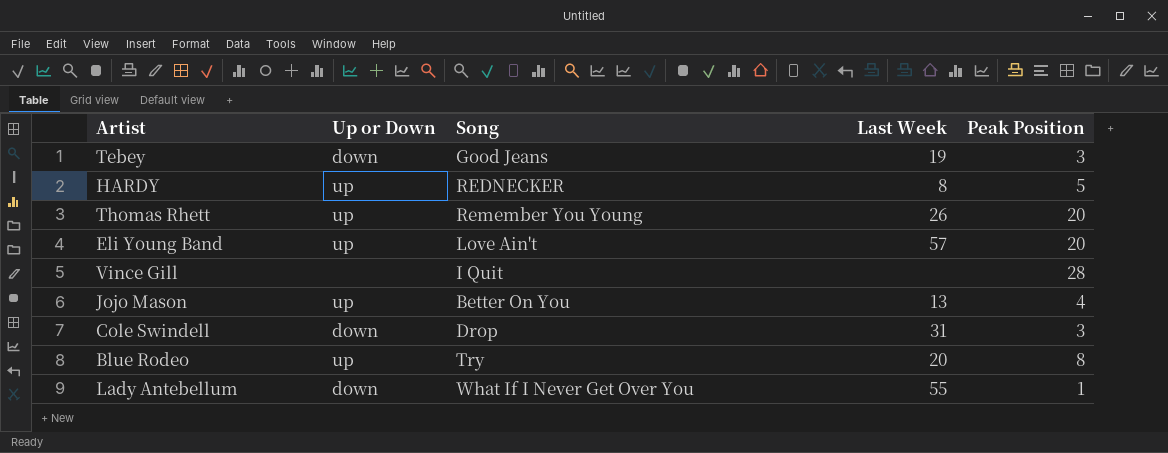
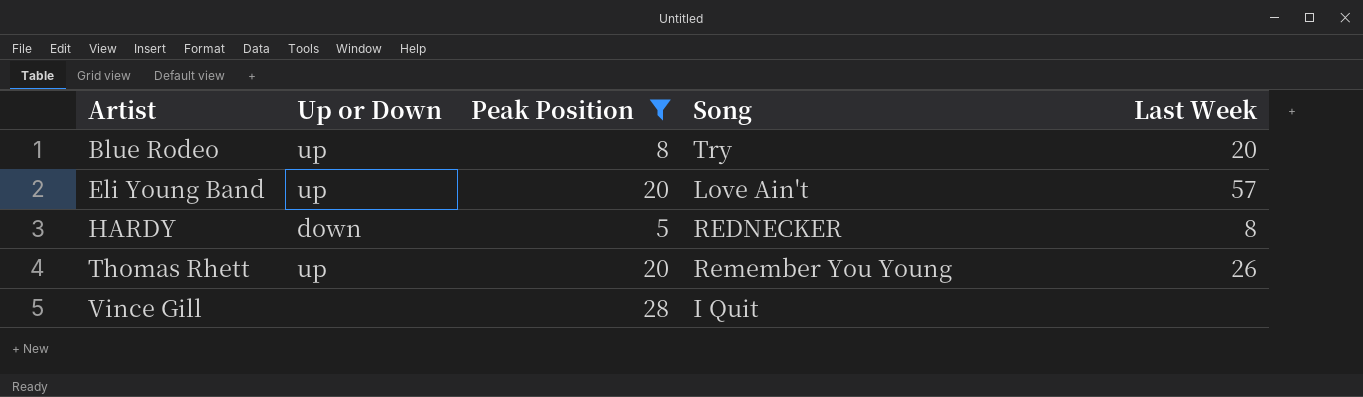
filter: none -> Peak Position >= 5
row order: none -> Artist ascending
column Peak Position | position: 5 -> 3
HARDY | Up or Down: up -> down

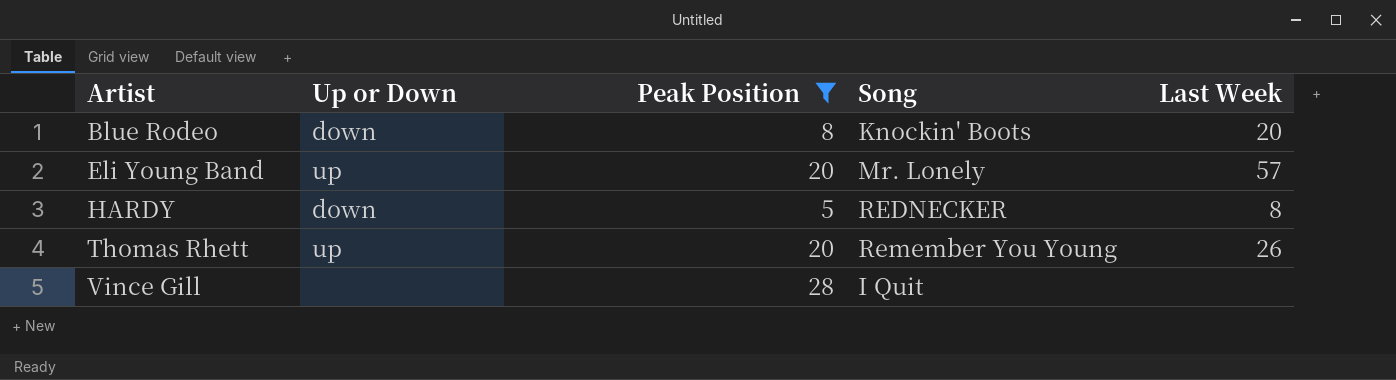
Blue Rodeo | Up or Down: up -> down
Blue Rodeo | Song: Try -> Knockin' Boots
Eli Young Band | Song: Love Ain't -> Mr. Lonely

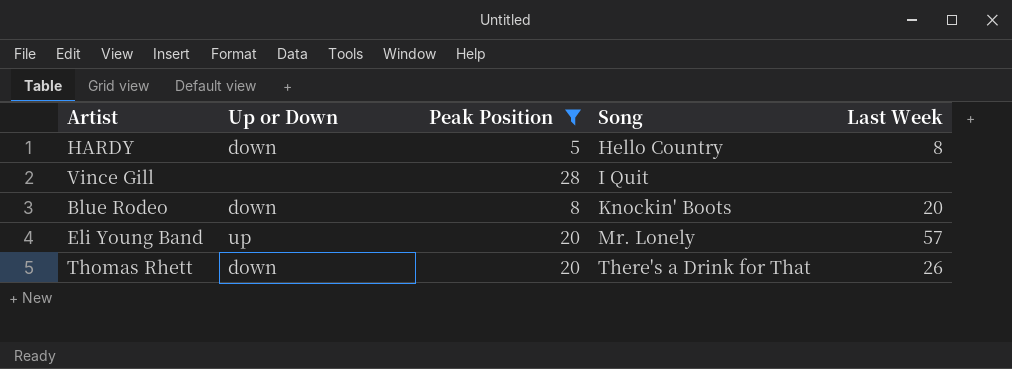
row order: Artist ascending -> Song ascending
HARDY | Song: REDNECKER -> Hello Country
Thomas Rhett | Up or Down: up -> down
Thomas Rhett | Song: Remember You Young -> There's a Drink for That

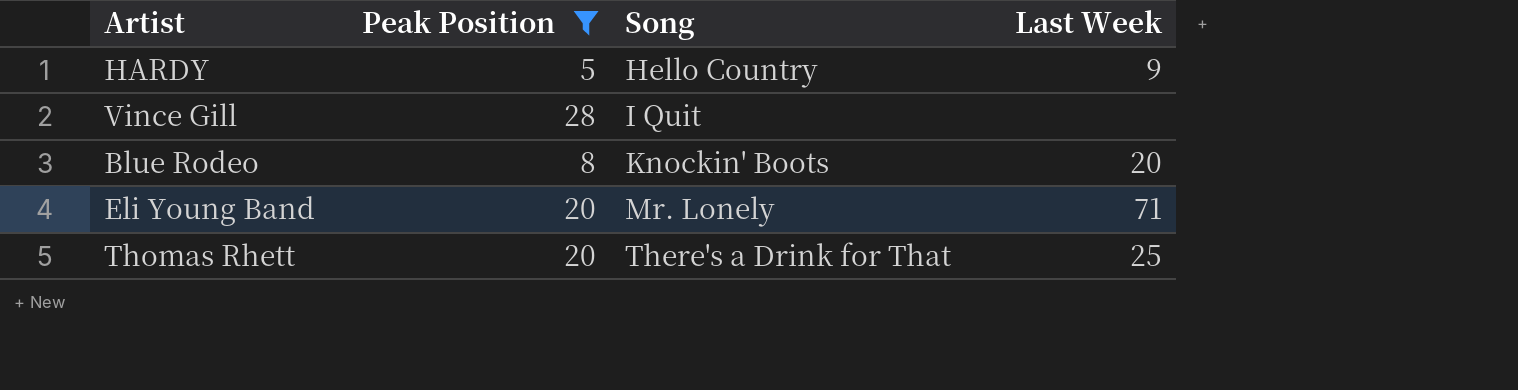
column Up or Down | position: 2 -> none
HARDY | Last Week: 8 -> 9
Eli Young Band | Last Week: 57 -> 71
Thomas Rhett | Last Week: 26 -> 25

